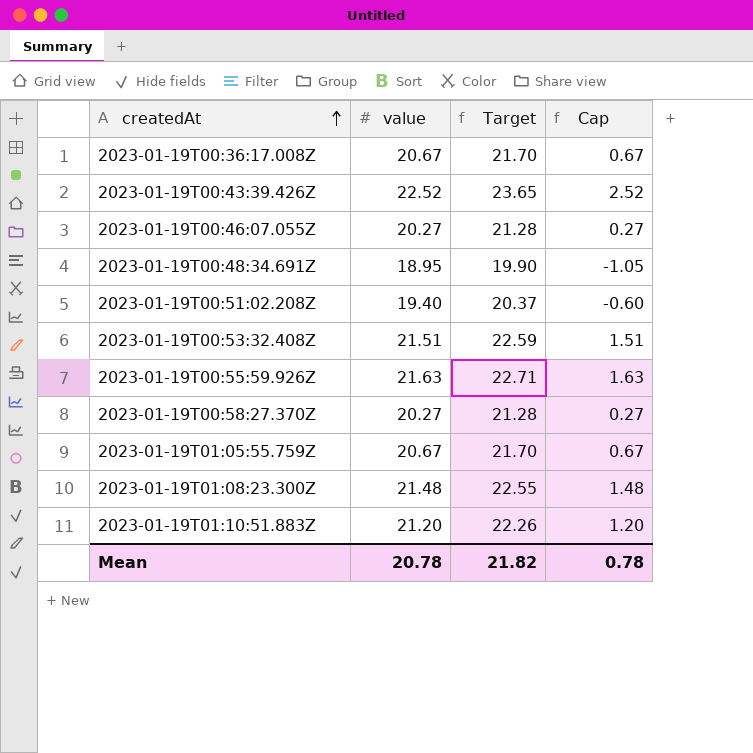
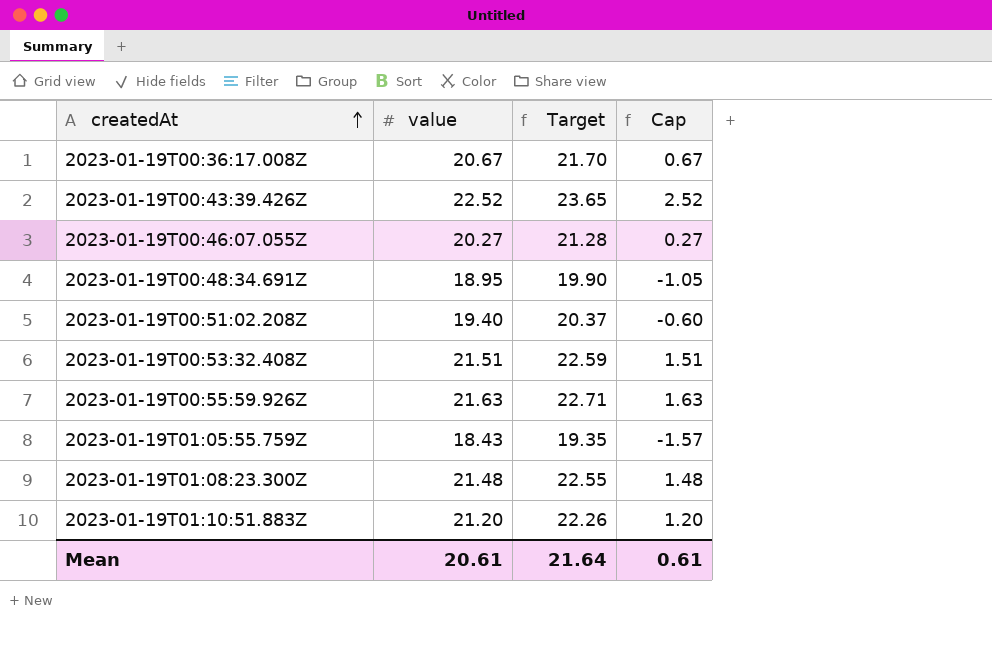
row 2023-01-19T00:58:27.370Z: 20.27 | 21.28 | 0.27 -> none
2023-01-19T01:05:55.759Z | value: 20.67 -> 18.43
2023-01-19T01:05:55.759Z | Target: 21.70 -> 19.35
2023-01-19T01:05:55.759Z | Cap: 0.67 -> -1.57
Mean | value: 20.78 -> 20.61
Mean | Target: 21.82 -> 21.64
Mean | Cap: 0.78 -> 0.61

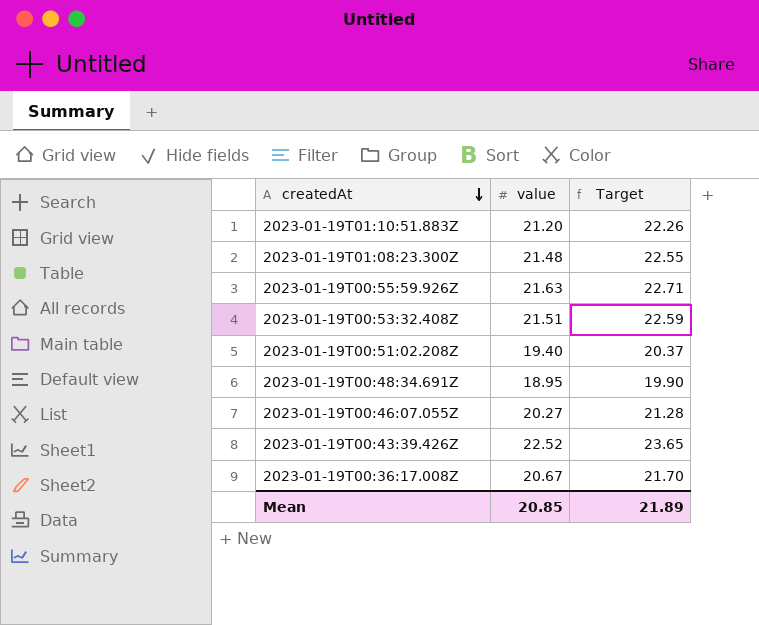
row order: createdAt ascending -> createdAt descending
column Cap | formula: [value] - 20 -> none
row 2023-01-19T01:05:55.759Z: 18.43 | 19.35 | -1.57 -> none
Mean | value: 20.61 -> 20.85
Mean | Target: 21.64 -> 21.89

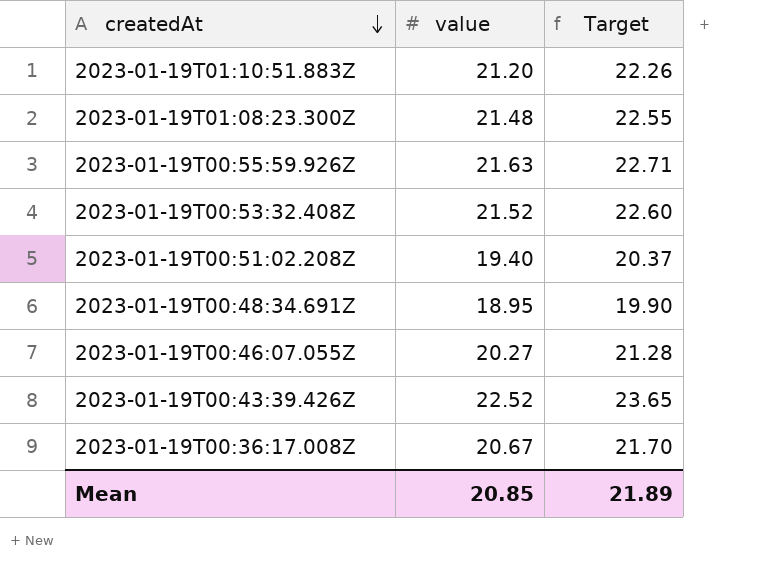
2023-01-19T00:53:32.408Z | value: 21.51 -> 21.52
2023-01-19T00:53:32.408Z | Target: 22.59 -> 22.60

